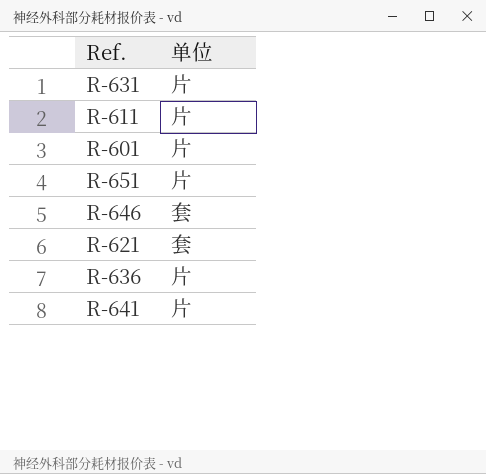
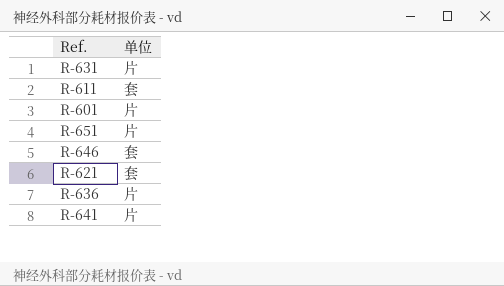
R-611 | 单位: 片 -> 套

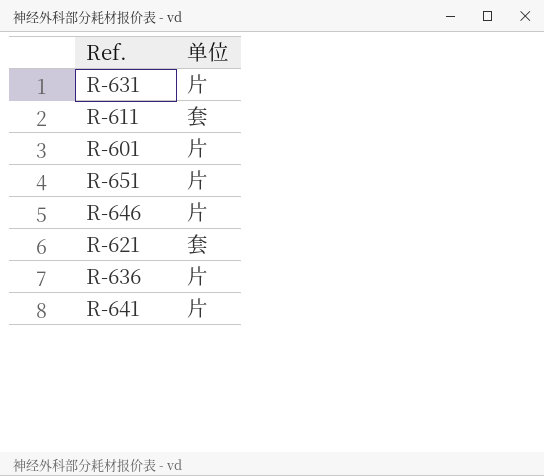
R-646 | 单位: 套 -> 片

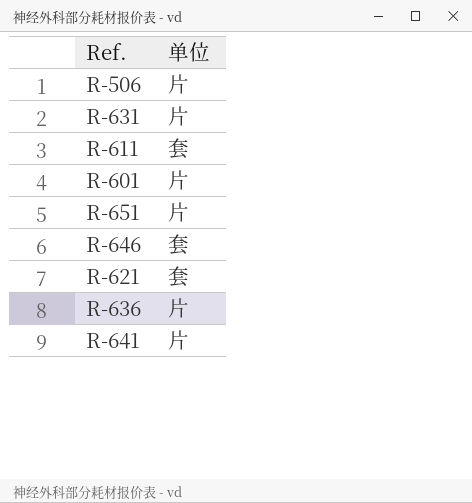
row R-506: none -> 片
R-646 | 单位: 片 -> 套

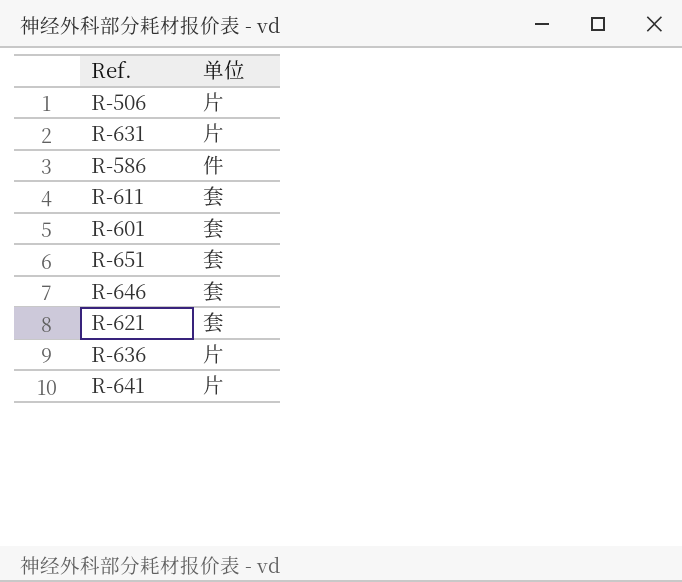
row R-586: none -> 件
R-601 | 单位: 片 -> 套
R-651 | 单位: 片 -> 套

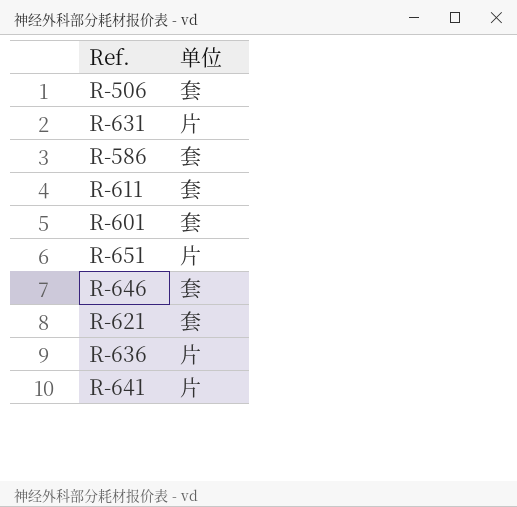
R-506 | 单位: 片 -> 套
R-586 | 单位: 件 -> 套
R-651 | 单位: 套 -> 片

